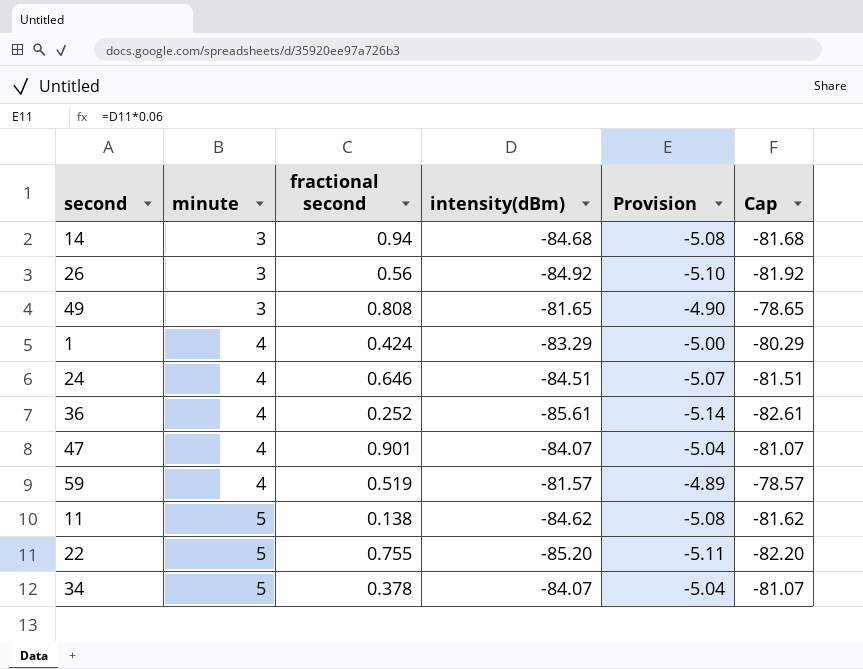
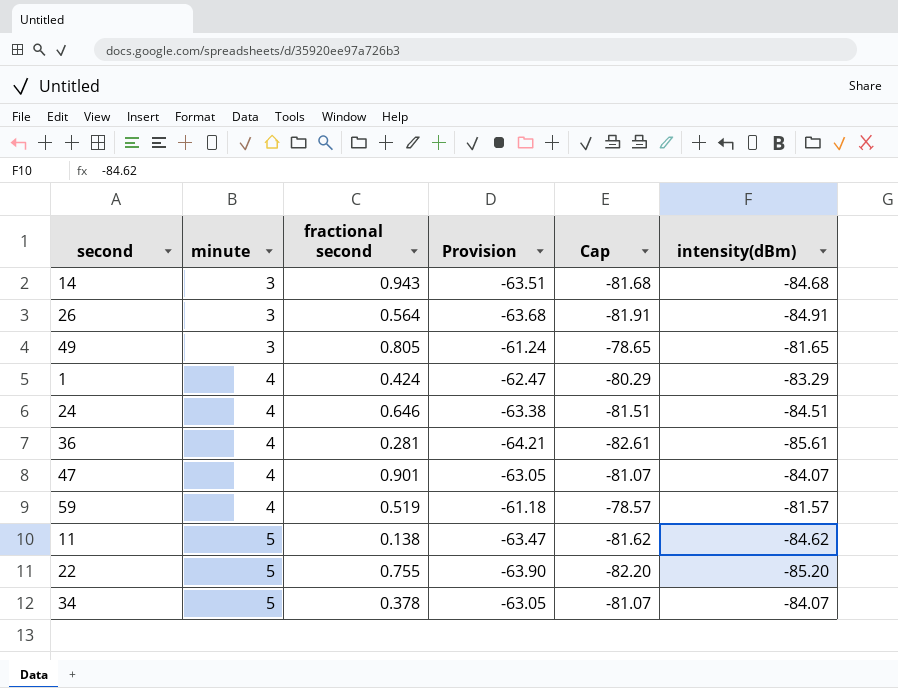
column Provision | formula: [intensity(dBm)] * 0.06 -> [intensity(dBm)] * 0.75
column intensity(dBm) | position: 4 -> 6
14 | fractional second: 0.94 -> 0.943
26 | fractional second: 0.56 -> 0.564
26 | Cap: -81.92 -> -81.91
26 | intensity(dBm): -84.92 -> -84.91
49 | fractional second: 0.808 -> 0.805
36 | fractional second: 0.252 -> 0.281

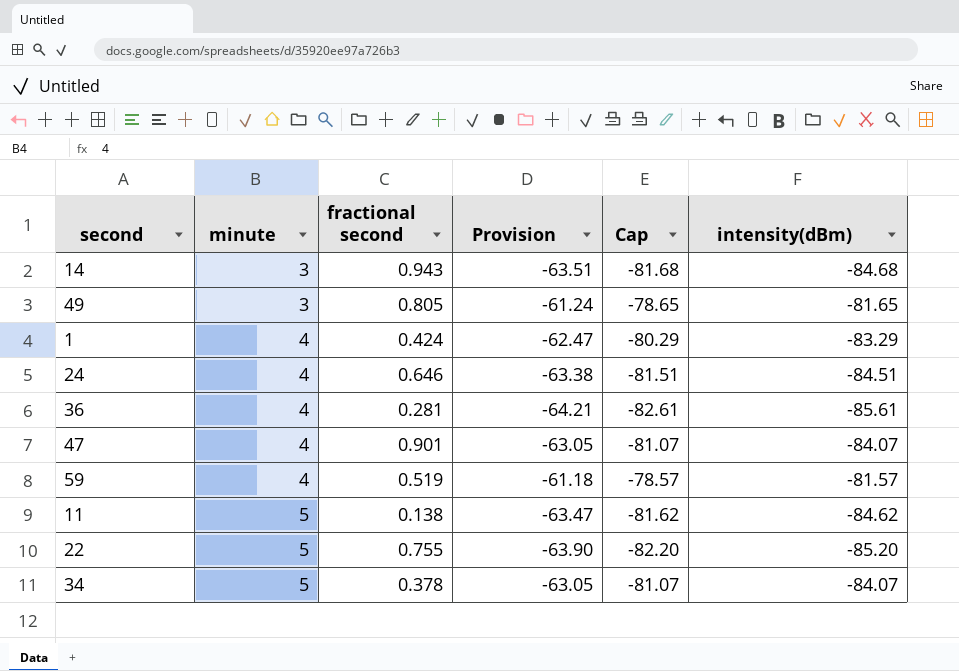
row 26: 3 | 0.564 | -63.68 | -81.91 | -84.91 -> none

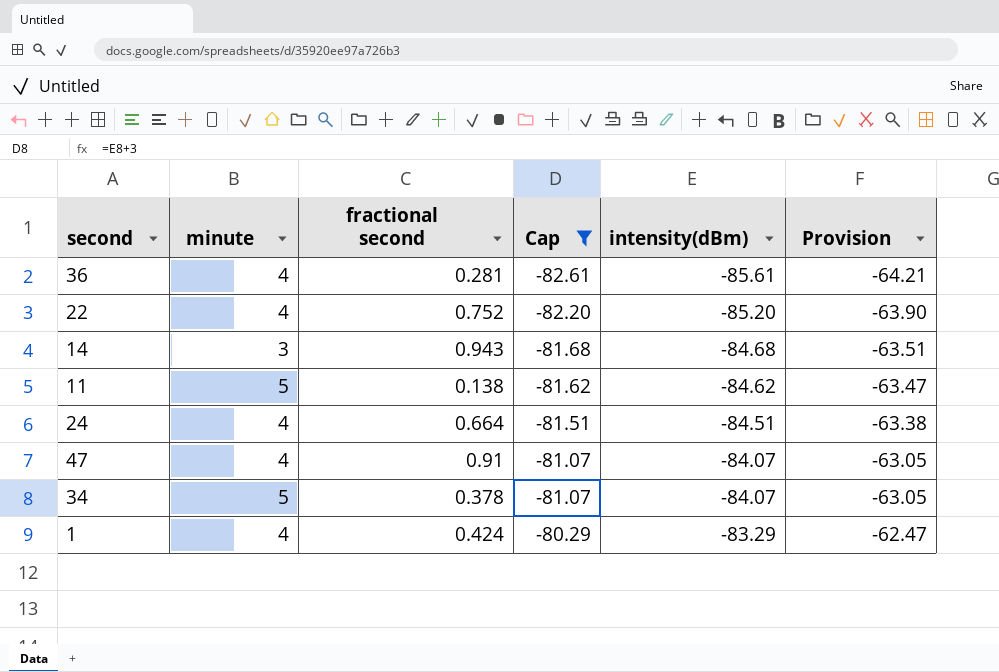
filter: none -> Cap <= -80.29
row order: minute ascending -> Cap ascending
column Provision | position: 4 -> 6
22 | minute: 5 -> 4
22 | fractional second: 0.755 -> 0.752
24 | fractional second: 0.646 -> 0.664
47 | fractional second: 0.901 -> 0.91

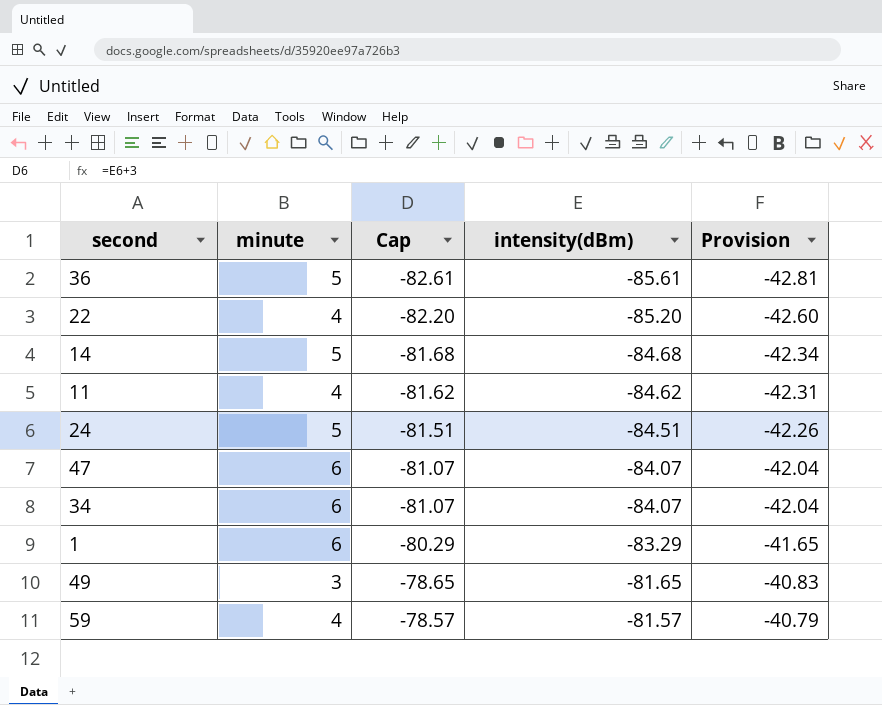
filter: Cap <= -80.29 -> none
column fractional second | position: 3 -> none
column Provision | formula: [intensity(dBm)] * 0.75 -> [intensity(dBm)] * 0.5
36 | minute: 4 -> 5
14 | minute: 3 -> 5
11 | minute: 5 -> 4
24 | minute: 4 -> 5
47 | minute: 4 -> 6
34 | minute: 5 -> 6
1 | minute: 4 -> 6

